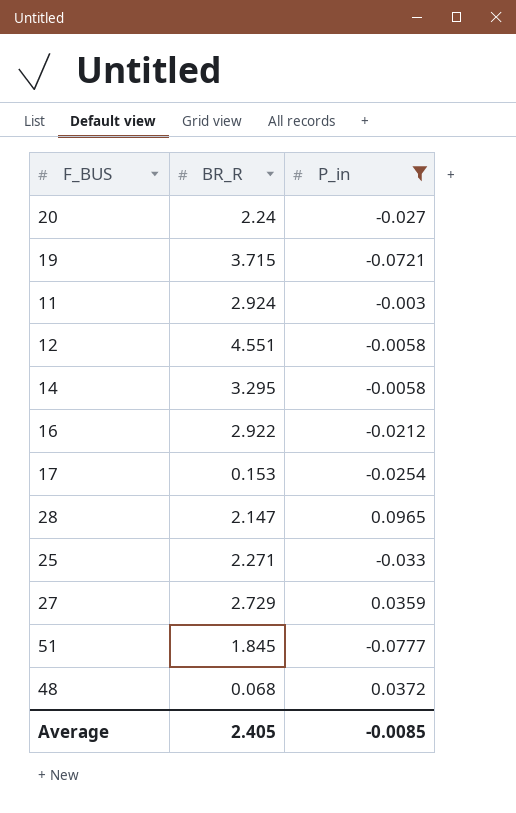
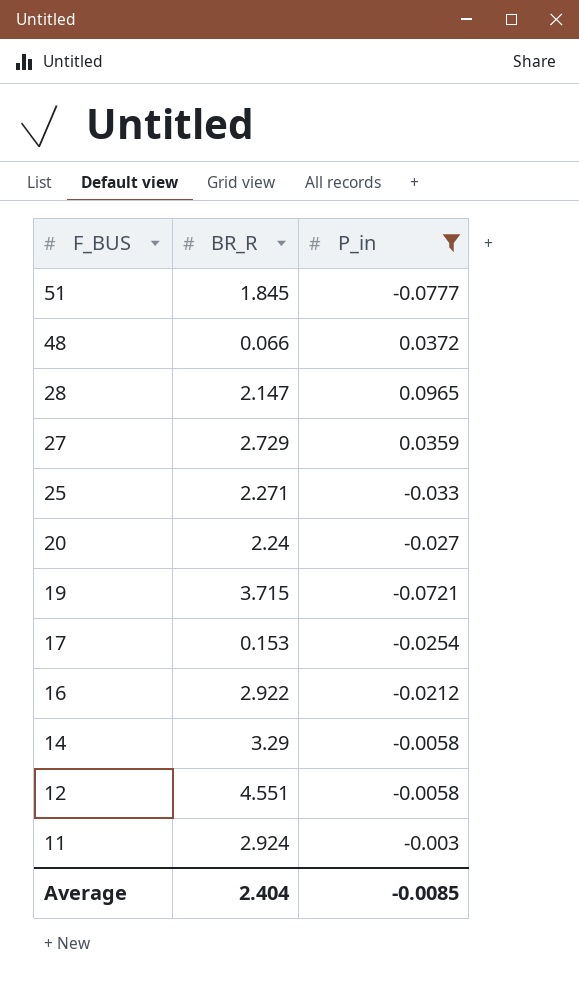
row order: none -> F_BUS descending
48 | BR_R: 0.068 -> 0.066
14 | BR_R: 3.295 -> 3.29
Average | BR_R: 2.405 -> 2.404

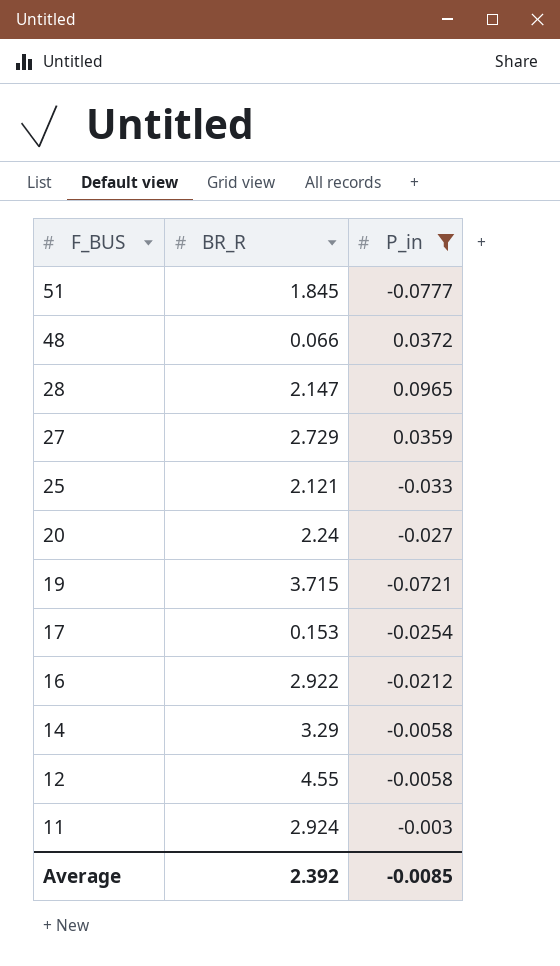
25 | BR_R: 2.271 -> 2.121
12 | BR_R: 4.551 -> 4.55
Average | BR_R: 2.404 -> 2.392

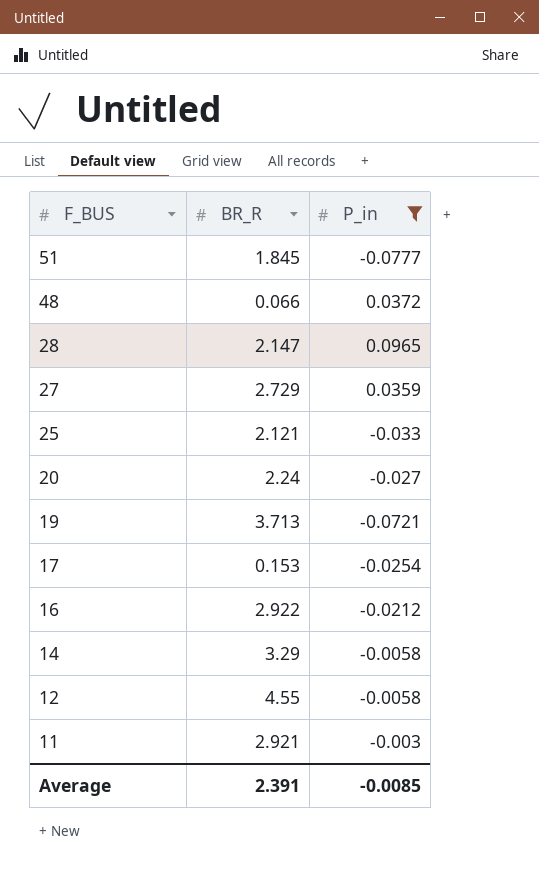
19 | BR_R: 3.715 -> 3.713
11 | BR_R: 2.924 -> 2.921
Average | BR_R: 2.392 -> 2.391

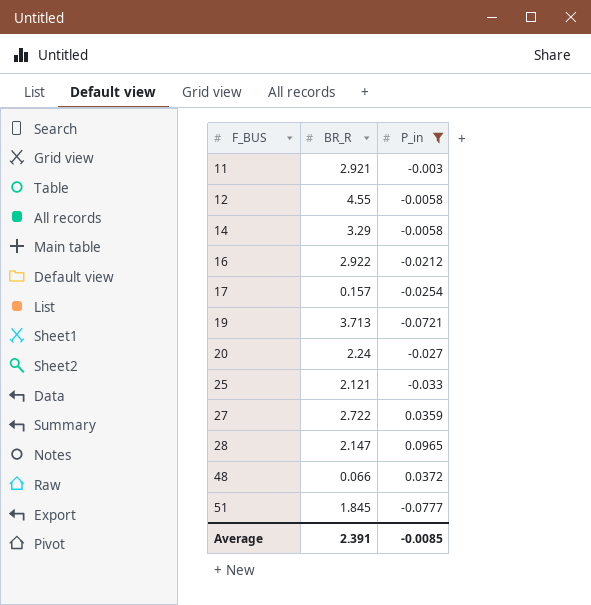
row order: F_BUS descending -> F_BUS ascending
17 | BR_R: 0.153 -> 0.157
27 | BR_R: 2.729 -> 2.722

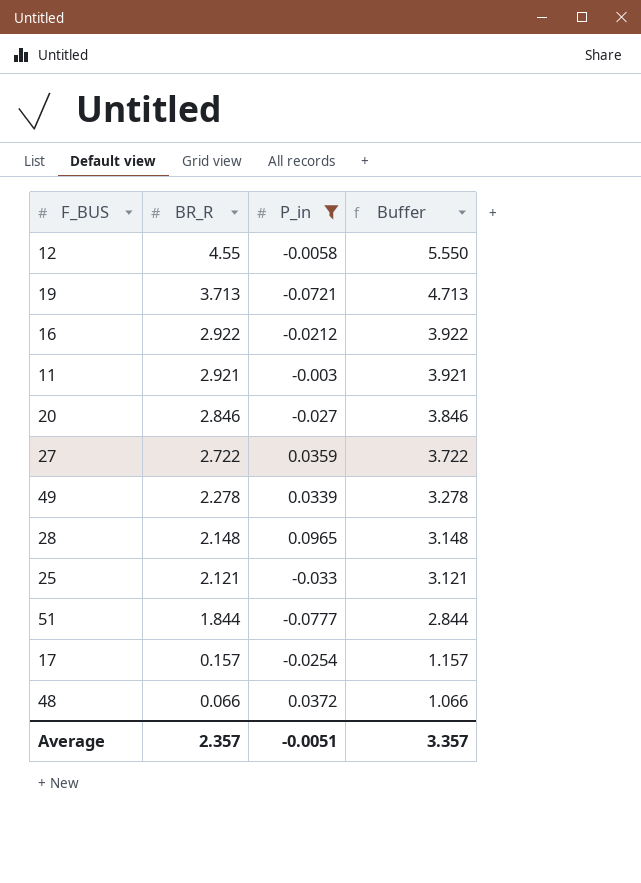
row order: F_BUS ascending -> BR_R descending
column Buffer | formula: none -> [BR_R] + 1
row 14: 3.29 | -0.0058 -> none
20 | BR_R: 2.24 -> 2.846
row 49: none -> 2.278 | 0.0339 | 3.278
28 | BR_R: 2.147 -> 2.148
51 | BR_R: 1.845 -> 1.844
Average | BR_R: 2.391 -> 2.357
Average | P_in: -0.0085 -> -0.0051

